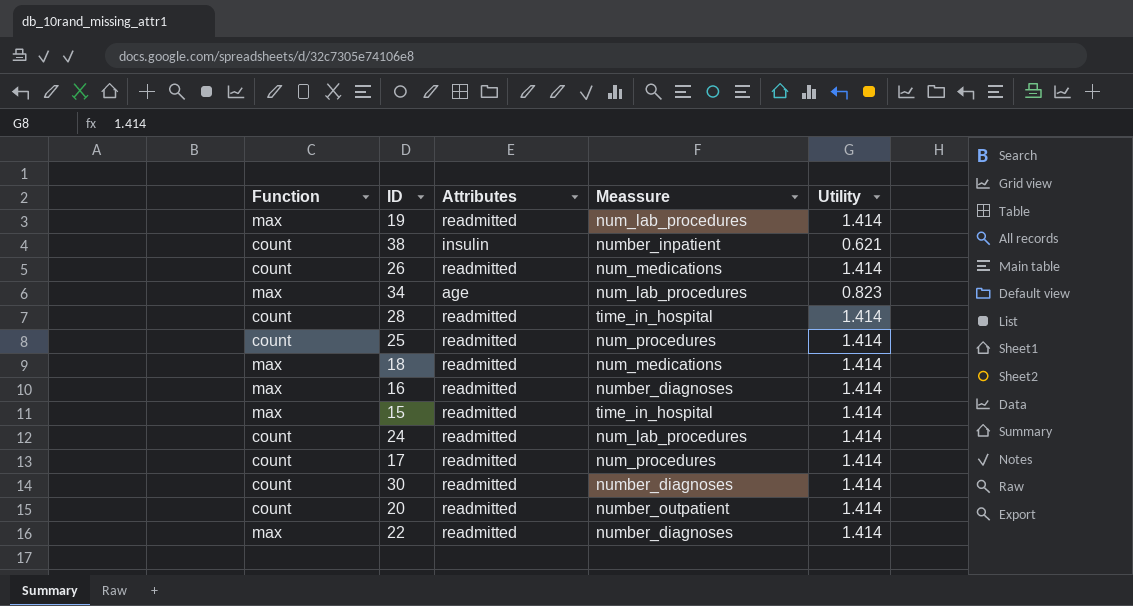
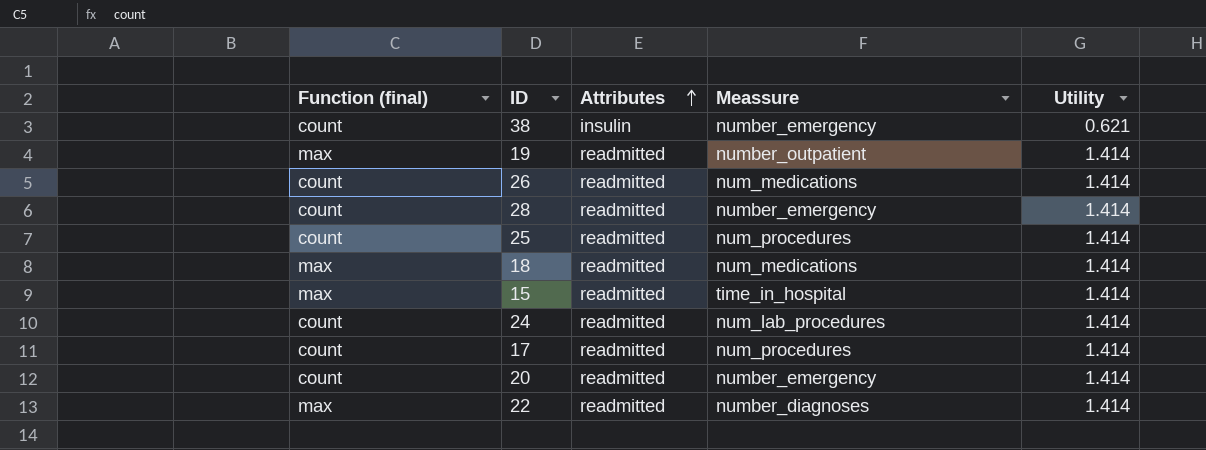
row order: none -> Attributes ascending
column name: Function -> Function (final)
row 34: max | age | num_lab_procedures | 0.823 -> none
row 16: max | readmitted | number_diagnoses | 1.414 -> none
row 30: count | readmitted | number_diagnoses | 1.414 -> none
38 | Meassure: number_inpatient -> number_emergency
19 | Meassure: num_lab_procedures -> number_outpatient
28 | Meassure: time_in_hospital -> number_emergency
20 | Meassure: number_outpatient -> number_emergency

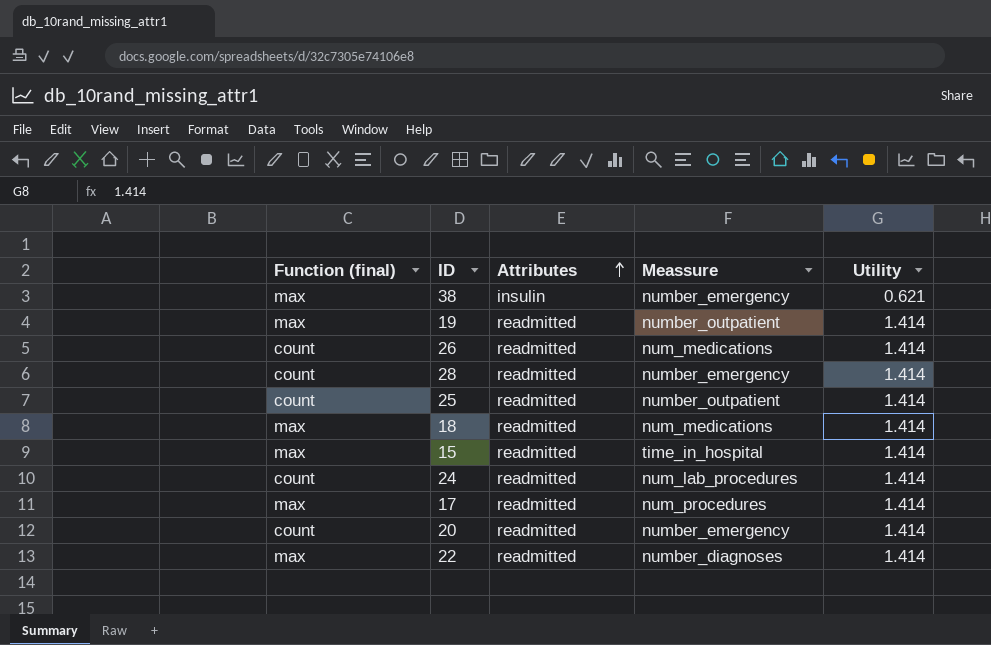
38 | Function (final): count -> max
25 | Meassure: num_procedures -> number_outpatient
17 | Function (final): count -> max

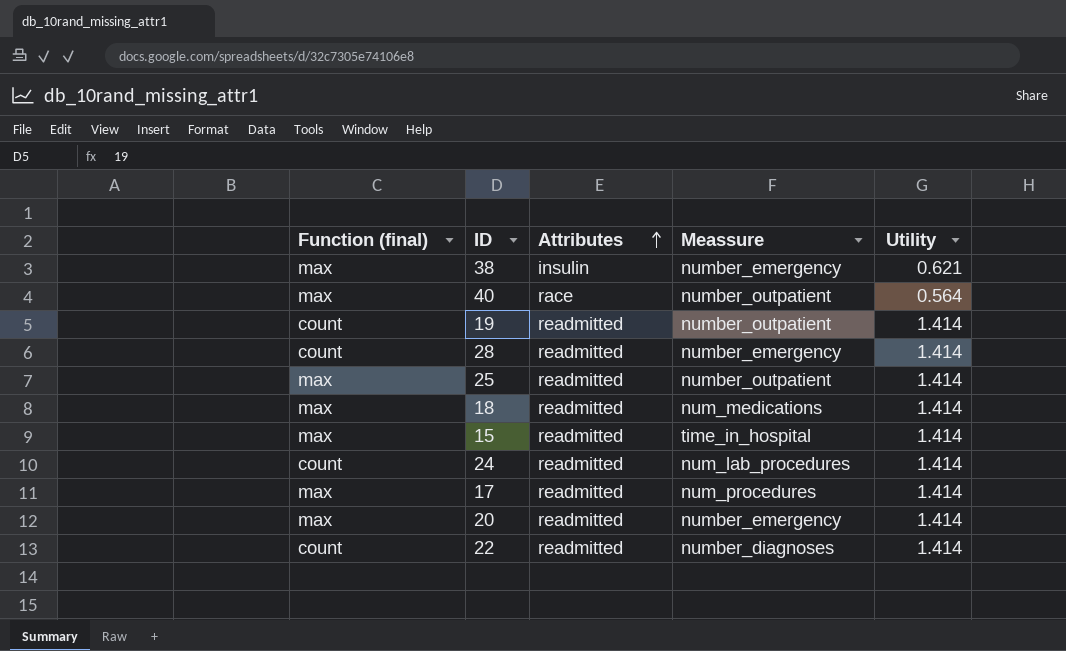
row 26: count | readmitted | num_medications | 1.414 -> none
row 40: none -> max | race | number_outpatient | 0.564
19 | Function (final): max -> count
25 | Function (final): count -> max
20 | Function (final): count -> max
22 | Function (final): max -> count

